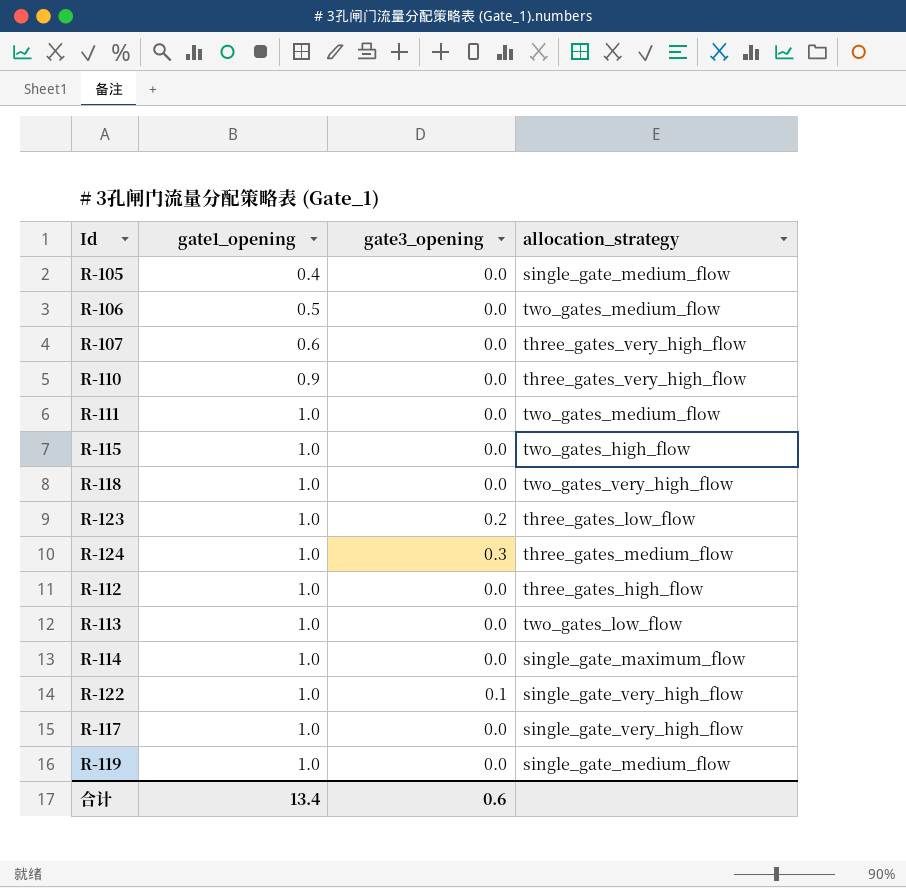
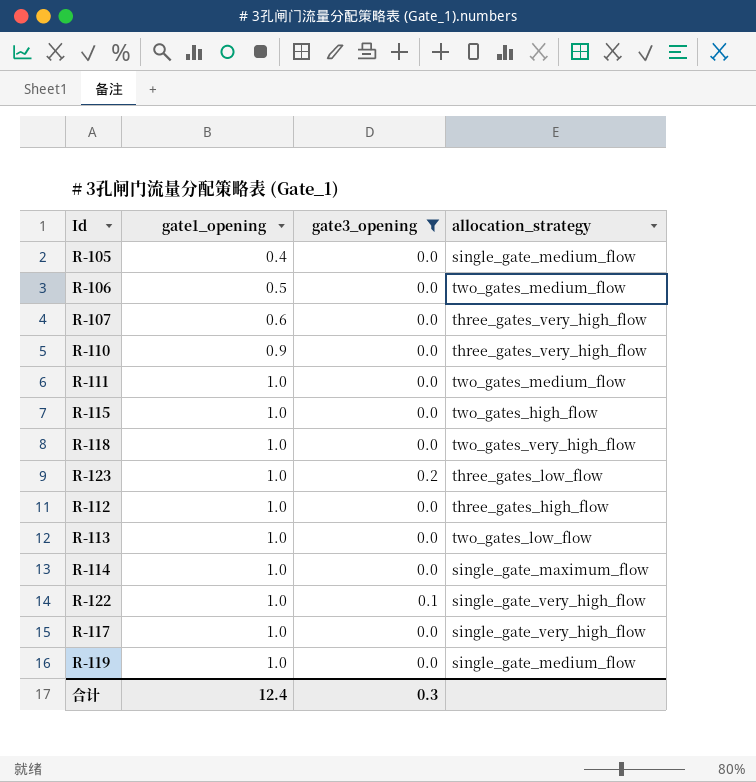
filter: none -> gate3_opening != 0.3
合计 | gate1_opening: 13.4 -> 12.4
合计 | gate3_opening: 0.6 -> 0.3

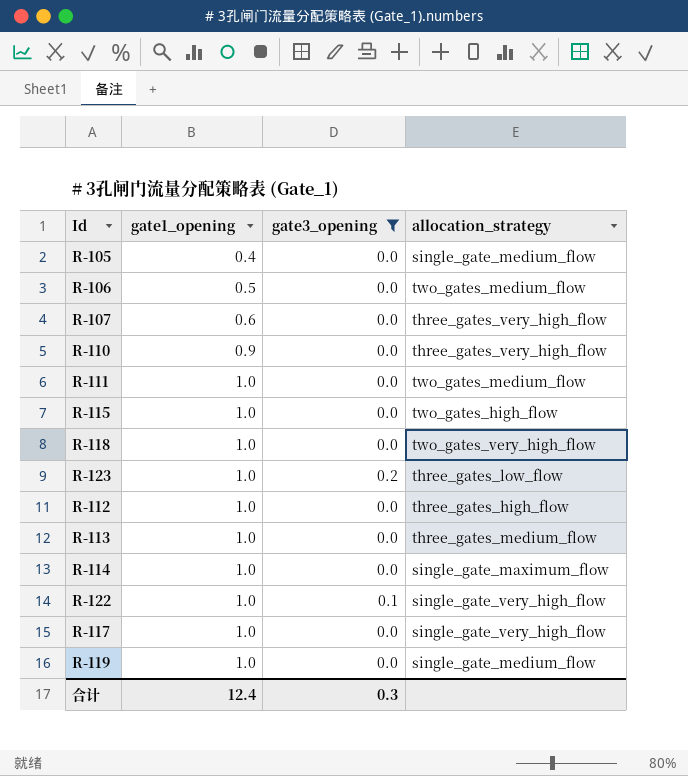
R-113 | allocation_strategy: two_gates_low_flow -> three_gates_medium_flow

